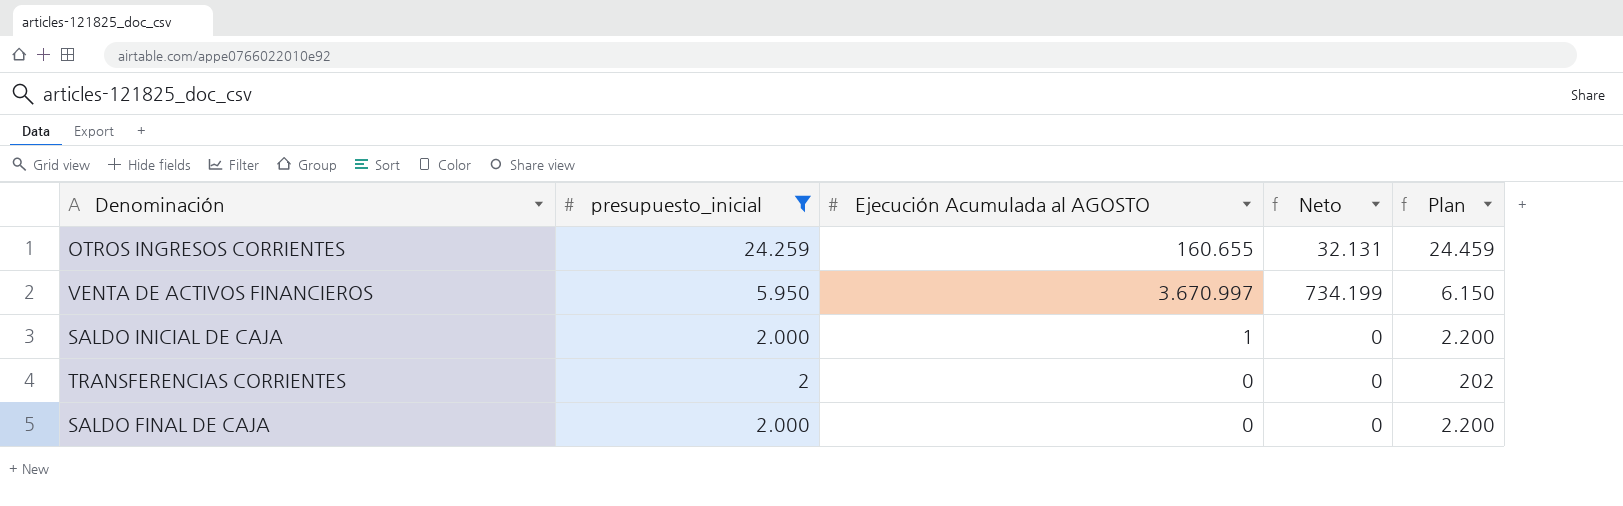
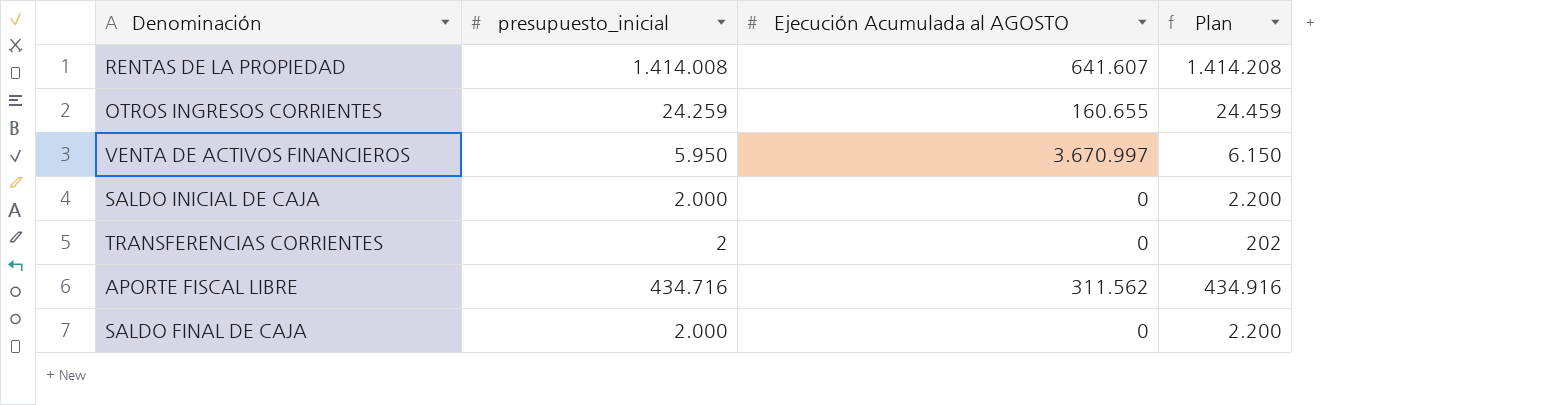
filter: presupuesto_inicial <= 24.259 -> none
column Neto | formula: [Ejecución Acumulada al AGOSTO] * 0,2 -> none
SALDO INICIAL DE CAJA | Ejecución Acumulada al AGOSTO: 1 -> 0

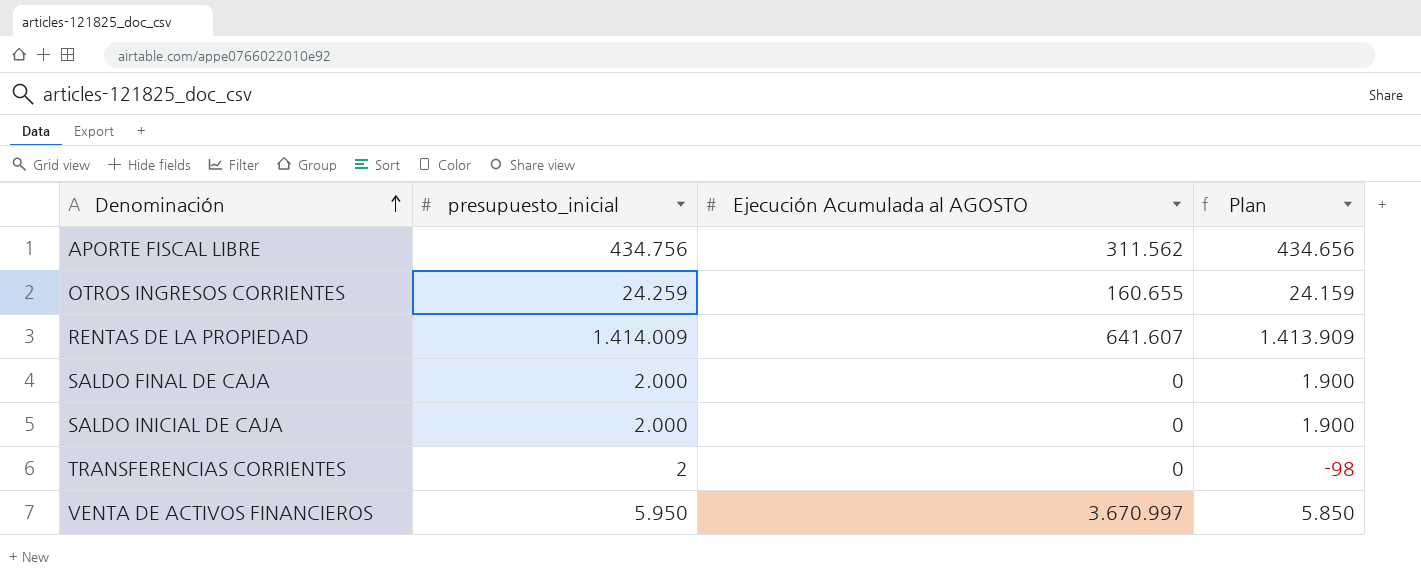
row order: none -> Denominación ascending
column Plan | formula: [presupuesto_inicial] + 200 -> [presupuesto_inicial] - 100
APORTE FISCAL LIBRE | presupuesto_inicial: 434.716 -> 434.756
RENTAS DE LA PROPIEDAD | presupuesto_inicial: 1.414.008 -> 1.414.009

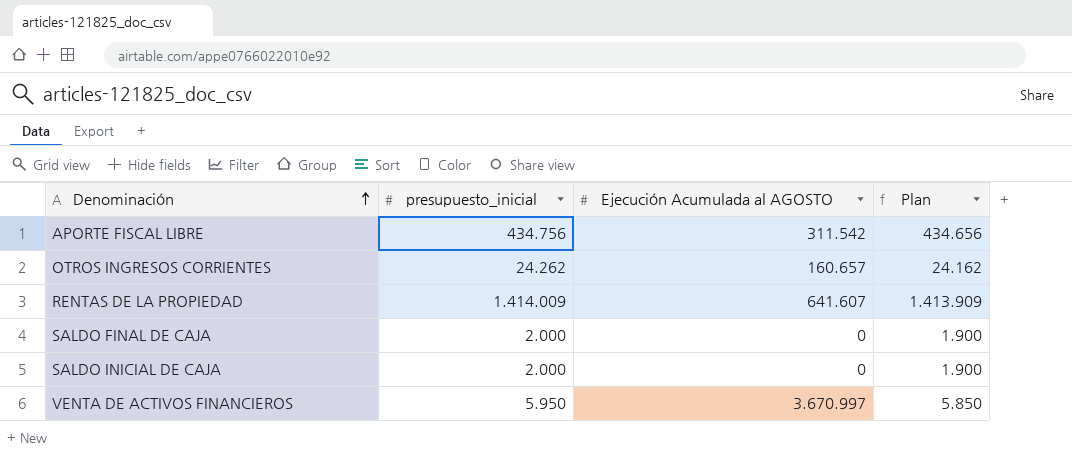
row TRANSFERENCIAS CORRIENTES: 2 | 0 | -98 -> none
APORTE FISCAL LIBRE | Ejecución Acumulada al AGOSTO: 311.562 -> 311.542
OTROS INGRESOS CORRIENTES | presupuesto_inicial: 24.259 -> 24.262
OTROS INGRESOS CORRIENTES | Ejecución Acumulada al AGOSTO: 160.655 -> 160.657
OTROS INGRESOS CORRIENTES | Plan: 24.159 -> 24.162

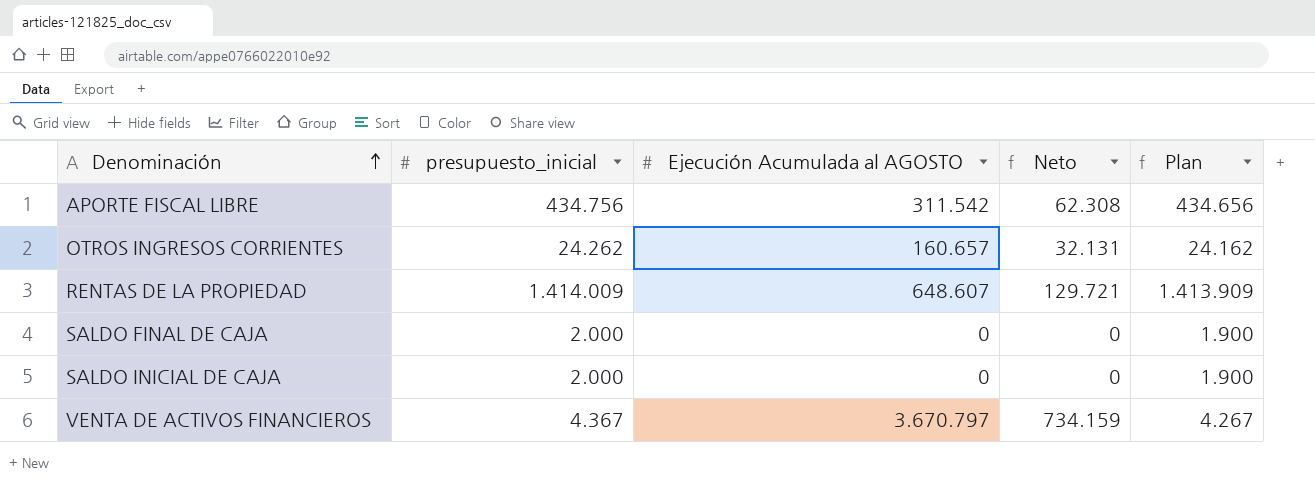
column Neto | formula: none -> [Ejecución Acumulada al AGOSTO] * 0,2
RENTAS DE LA PROPIEDAD | Ejecución Acumulada al AGOSTO: 641.607 -> 648.607
VENTA DE ACTIVOS FINANCIEROS | presupuesto_inicial: 5.950 -> 4.367
VENTA DE ACTIVOS FINANCIEROS | Ejecución Acumulada al AGOSTO: 3.670.997 -> 3.670.797
VENTA DE ACTIVOS FINANCIEROS | Plan: 5.850 -> 4.267

